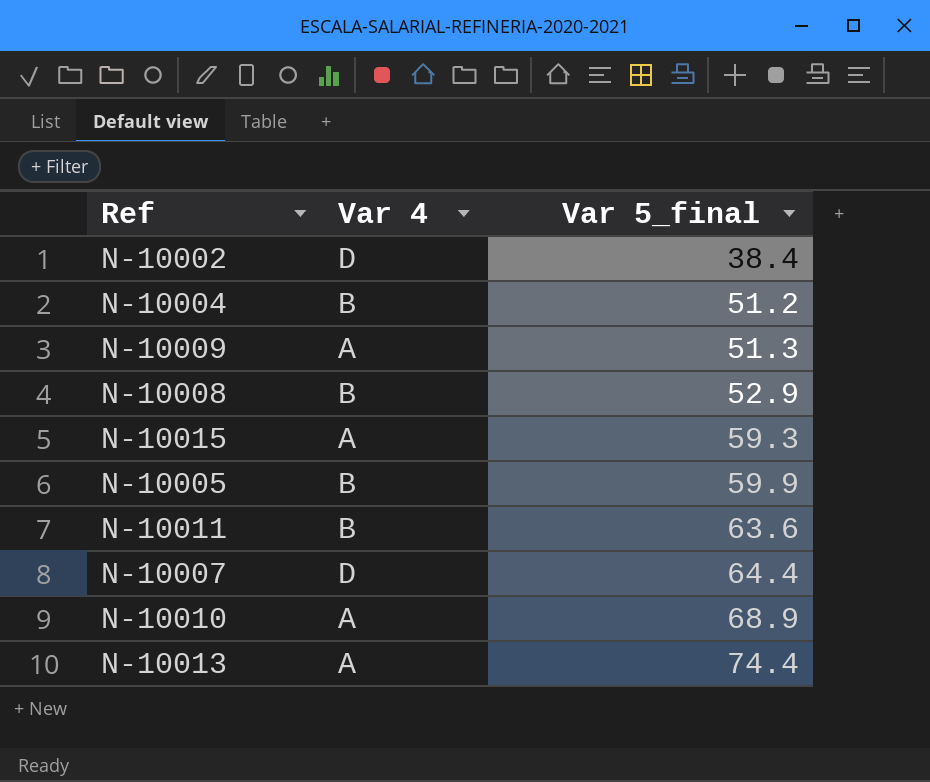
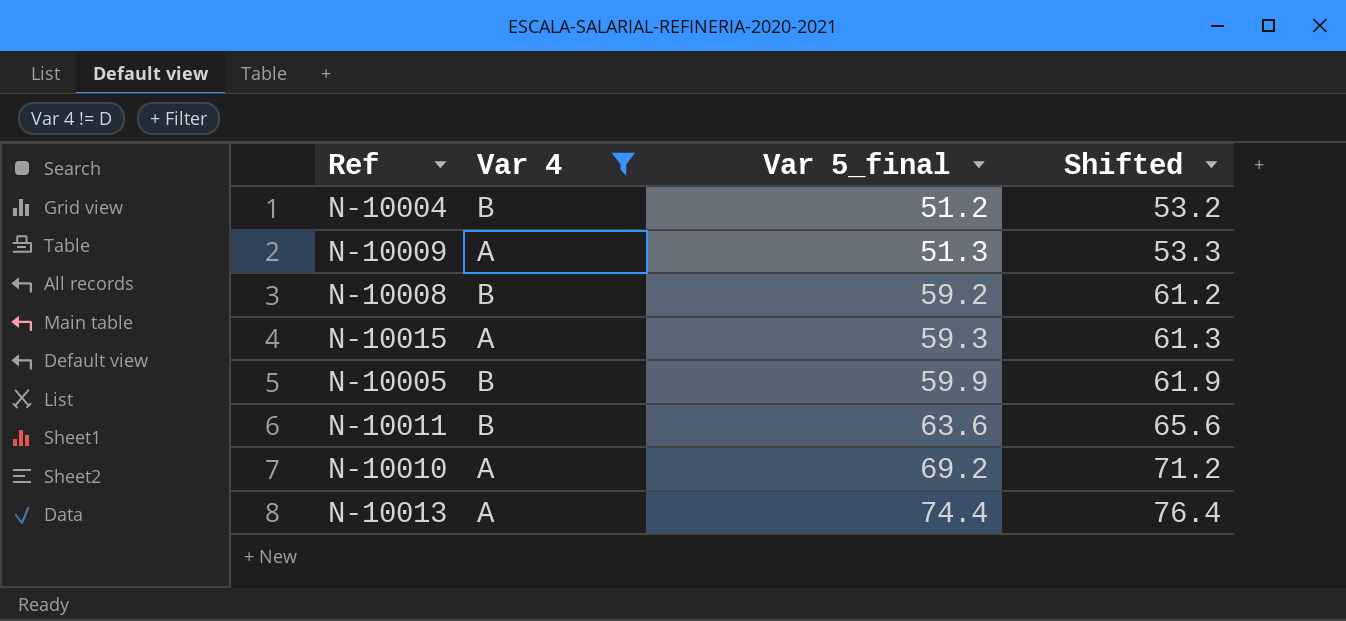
filter: none -> Var 4 != D
column Shifted | formula: none -> [Var 5_final] + 2
N-10008 | Var 5_final: 52.9 -> 59.2
N-10010 | Var 5_final: 68.9 -> 69.2

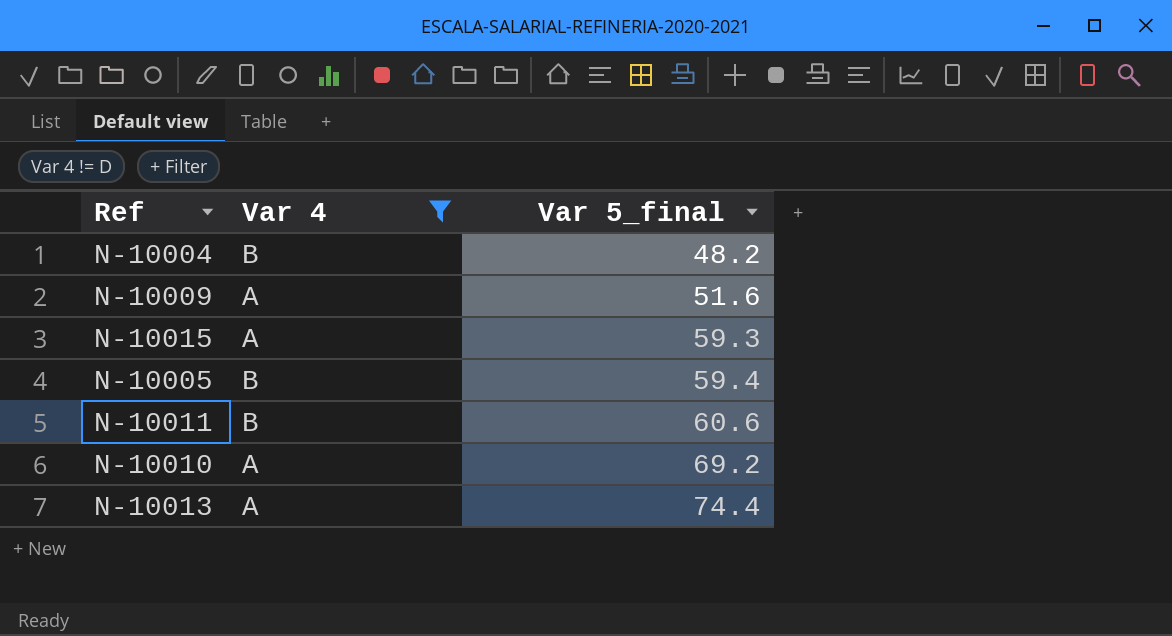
column Shifted | formula: [Var 5_final] + 2 -> none
row N-10008: B | 59.2 | 61.2 -> none
N-10004 | Var 5_final: 51.2 -> 48.2
N-10009 | Var 5_final: 51.3 -> 51.6
N-10005 | Var 5_final: 59.9 -> 59.4
N-10011 | Var 5_final: 63.6 -> 60.6

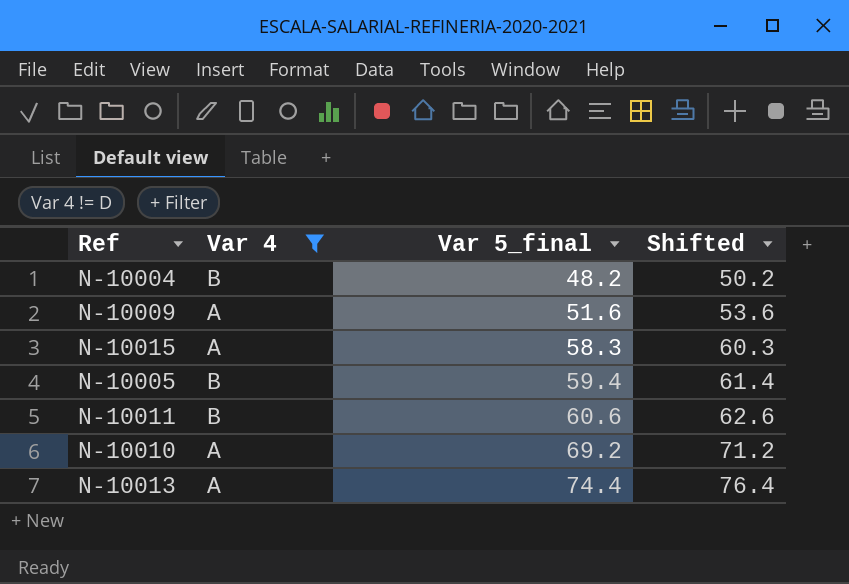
column Shifted | formula: none -> [Var 5_final] + 2
N-10015 | Var 5_final: 59.3 -> 58.3

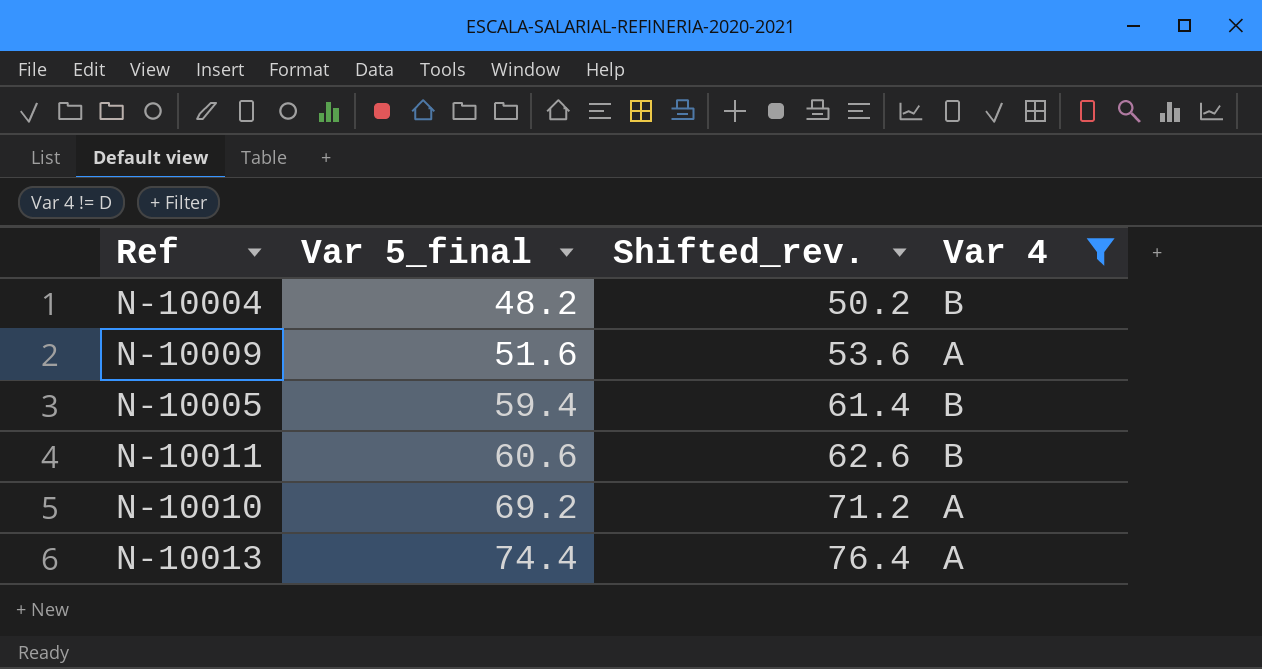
column name: Shifted -> Shifted_rev.
column Var 4 | position: 2 -> 4
row N-10015: A | 58.3 | 60.3 -> none

